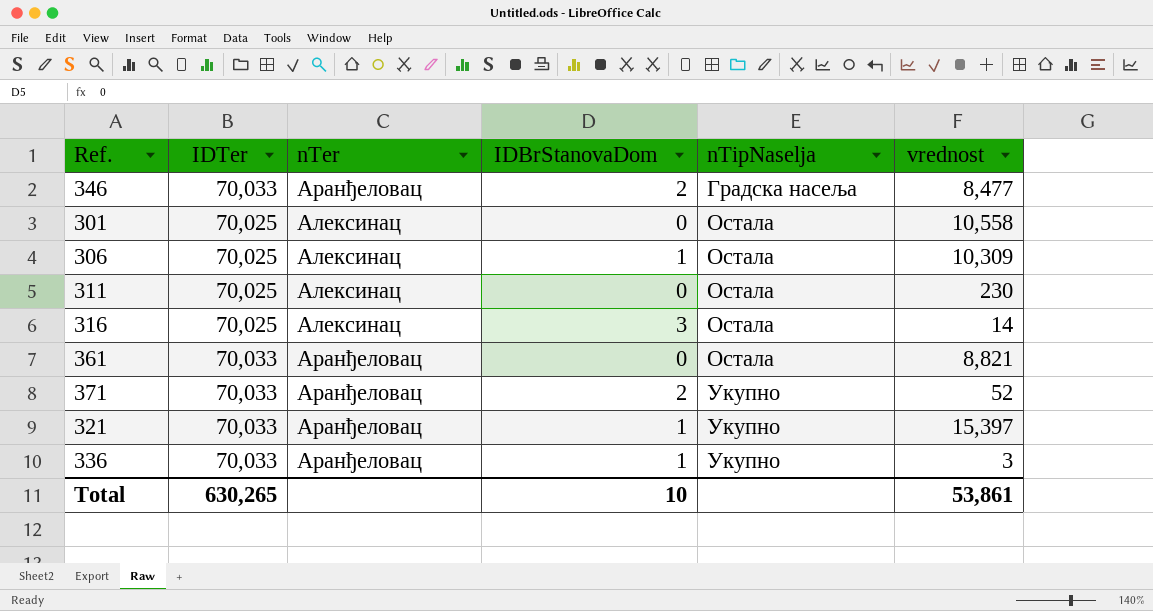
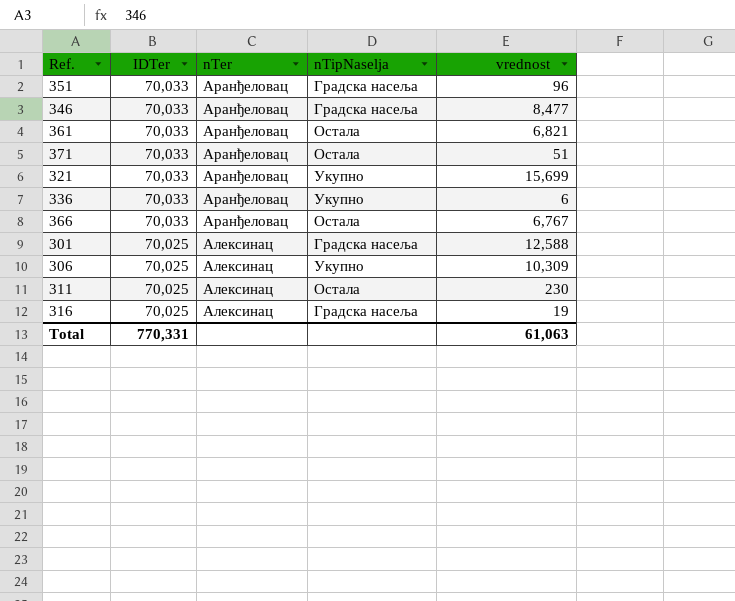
row order: nTipNaselja ascending -> IDTer descending
column IDBrStanovaDom | position: 4 -> none
row 351: none -> 70,033 | Аранђеловац | Градска насеља | 96
361 | vrednost: 8,821 -> 6,821
371 | nTipNaselja: Укупно -> Остала
371 | vrednost: 52 -> 51
321 | vrednost: 15,397 -> 15,699
336 | vrednost: 3 -> 6
row 366: none -> 70,033 | Аранђеловац | Остала | 6,767
301 | nTipNaselja: Остала -> Градска насеља
301 | vrednost: 10,558 -> 12,588
306 | nTipNaselja: Остала -> Укупно
316 | nTipNaselja: Остала -> Градска насеља
316 | vrednost: 14 -> 19
Total | IDTer: 630,265 -> 770,331
Total | vrednost: 53,861 -> 61,063

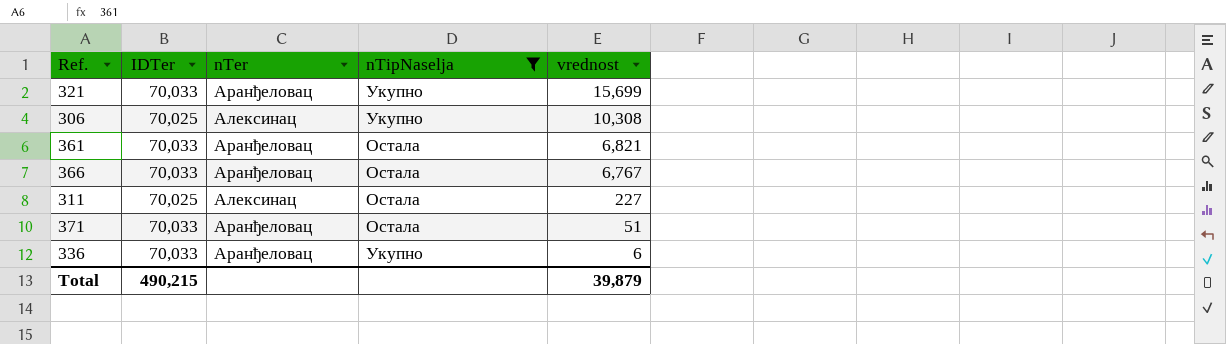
filter: none -> nTipNaselja != Градска насеља
row order: IDTer descending -> vrednost descending
306 | vrednost: 10,309 -> 10,308
311 | vrednost: 230 -> 227
Total | IDTer: 770,331 -> 490,215
Total | vrednost: 61,063 -> 39,879

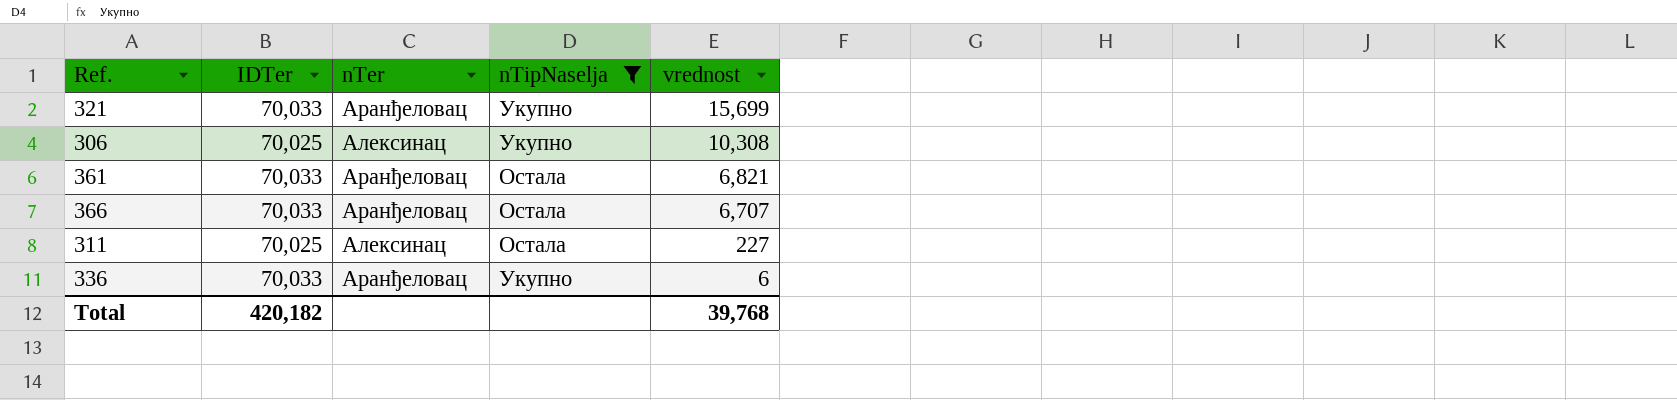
row 371: 70,033 | Аранђеловац | Остала | 51 -> none
366 | vrednost: 6,767 -> 6,707
Total | IDTer: 490,215 -> 420,182
Total | vrednost: 39,879 -> 39,768

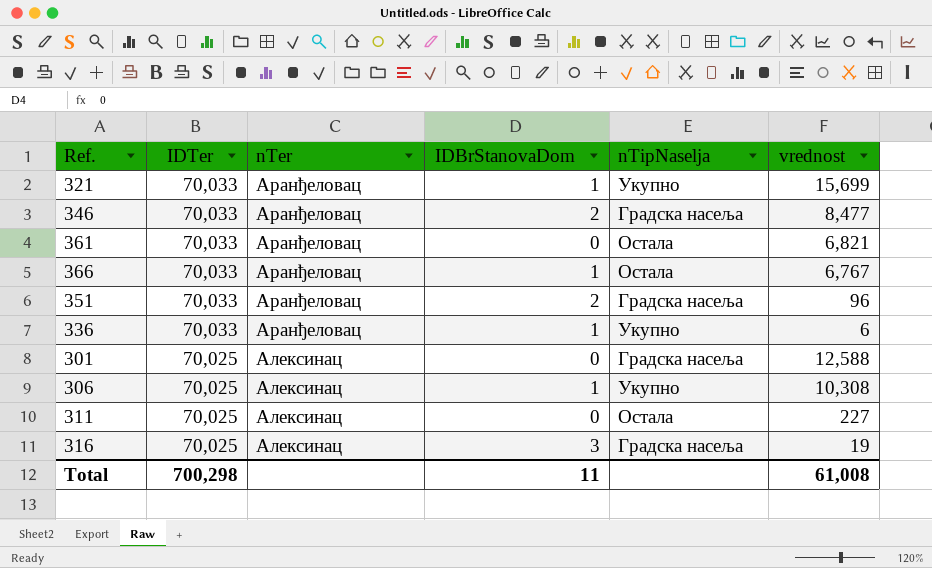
filter: nTipNaselja != Градска насеља -> none
row order: vrednost descending -> IDTer descending
column IDBrStanovaDom | position: none -> 4
366 | vrednost: 6,707 -> 6,767
Total | IDTer: 420,182 -> 700,298
Total | vrednost: 39,768 -> 61,008

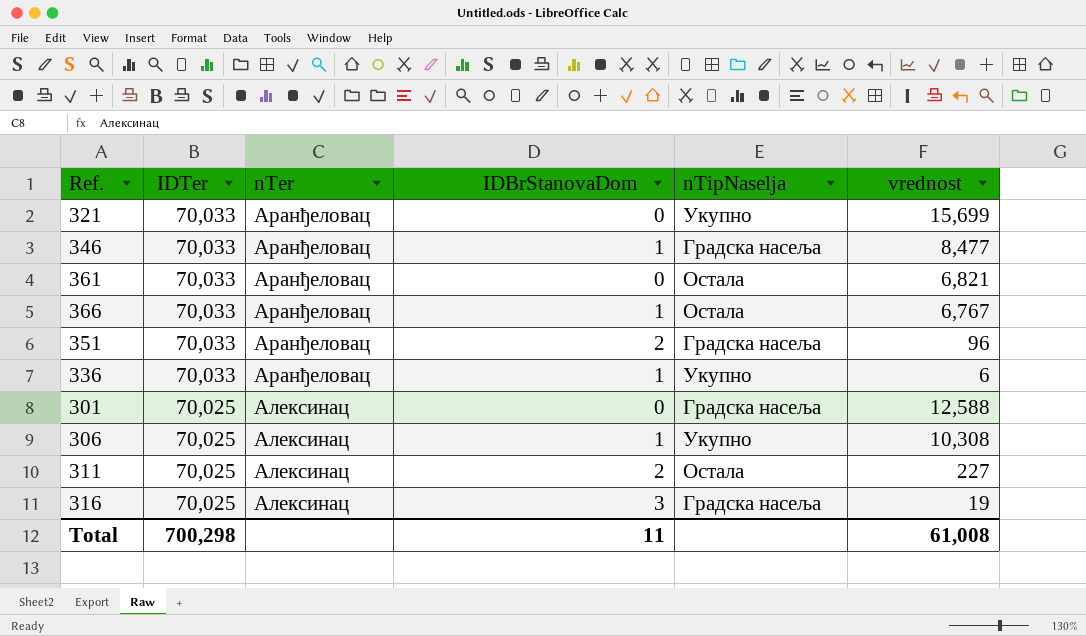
321 | IDBrStanovaDom: 1 -> 0
346 | IDBrStanovaDom: 2 -> 1
311 | IDBrStanovaDom: 0 -> 2

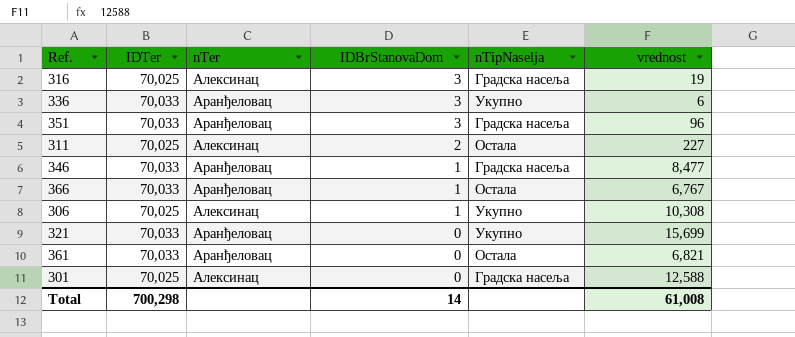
row order: IDTer descending -> IDBrStanovaDom descending
336 | IDBrStanovaDom: 1 -> 3
351 | IDBrStanovaDom: 2 -> 3
Total | IDBrStanovaDom: 11 -> 14

